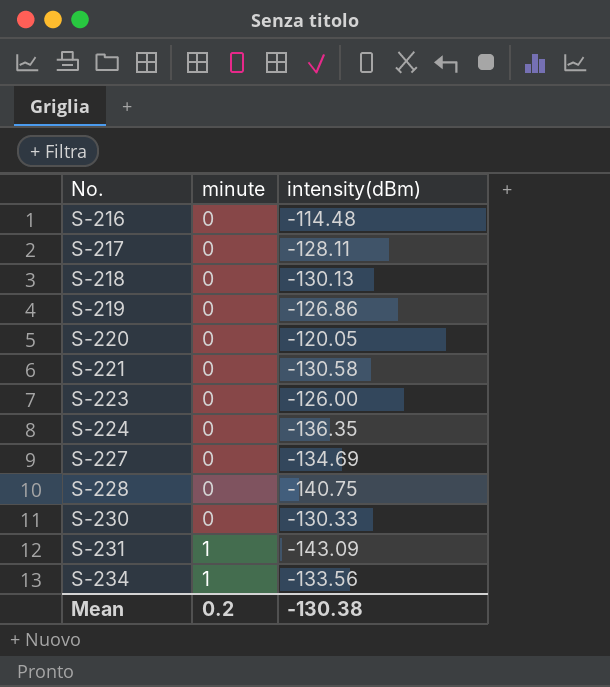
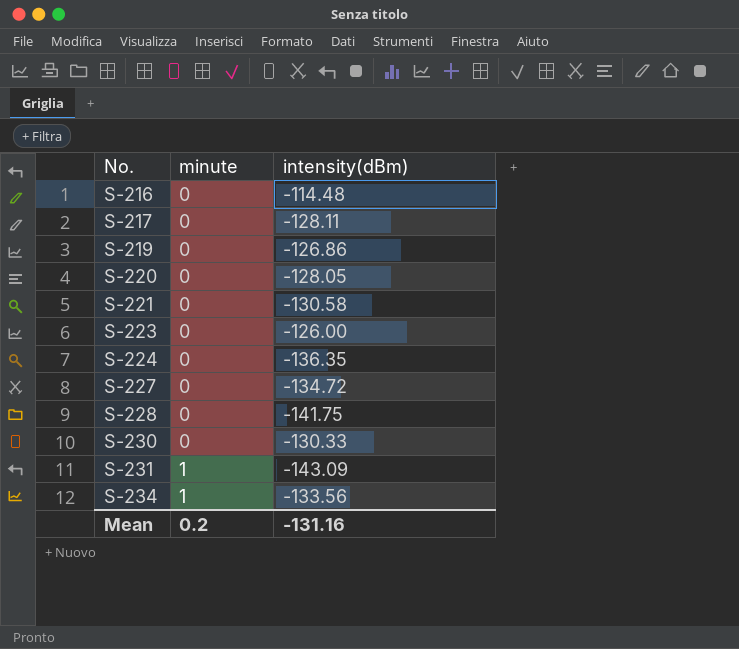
row S-218: 0 | -130.13 -> none
S-220 | intensity(dBm): -120.05 -> -128.05
S-227 | intensity(dBm): -134.69 -> -134.72
S-228 | intensity(dBm): -140.75 -> -141.75
Mean | intensity(dBm): -130.38 -> -131.16

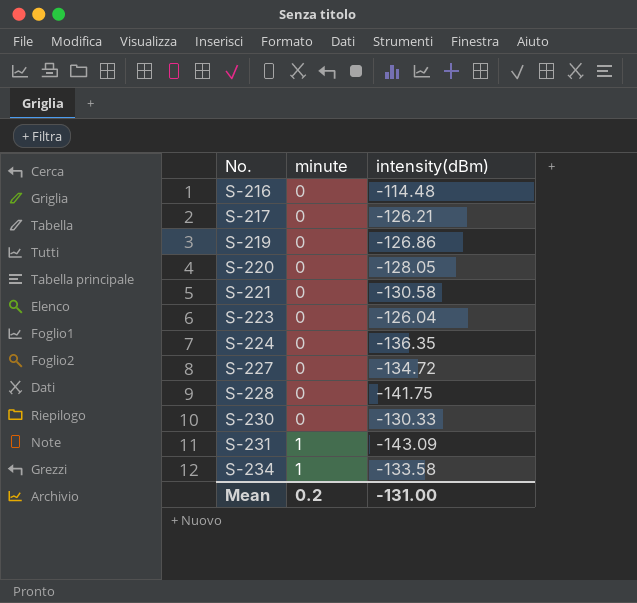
S-217 | intensity(dBm): -128.11 -> -126.21
S-223 | intensity(dBm): -126.00 -> -126.04
S-234 | intensity(dBm): -133.56 -> -133.58
Mean | intensity(dBm): -131.16 -> -131.00

